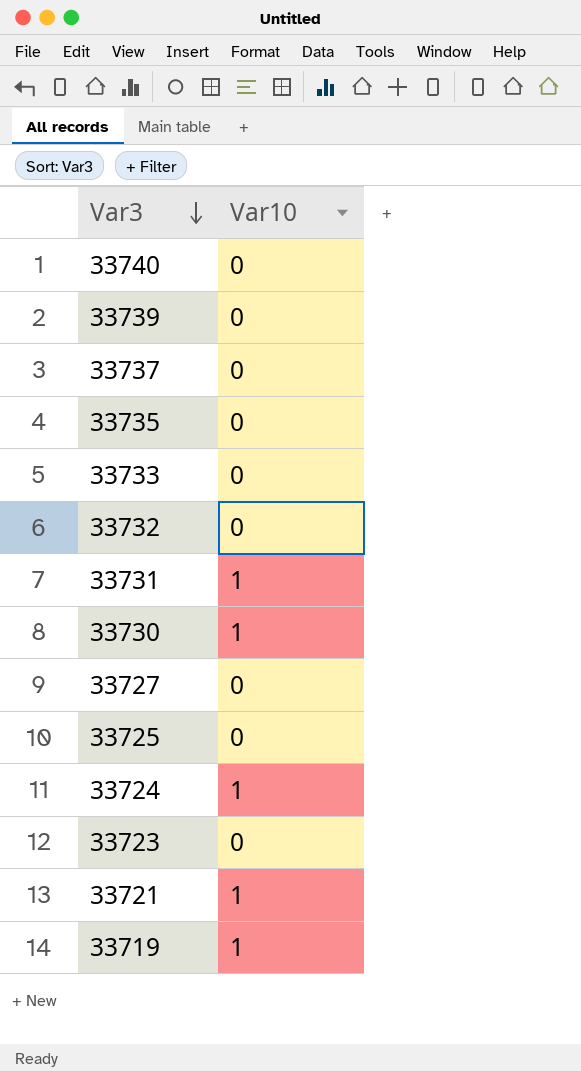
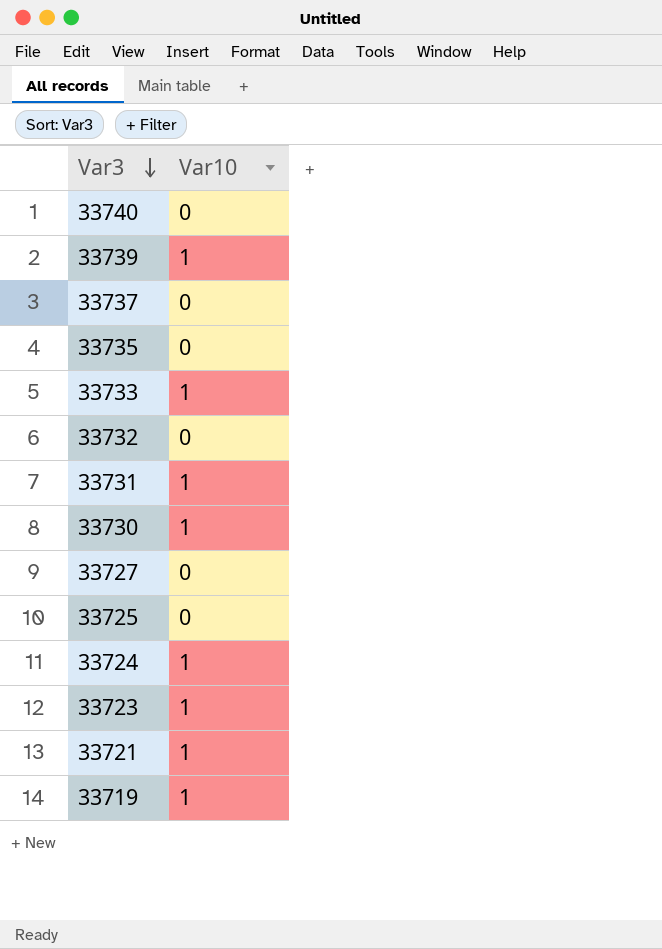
33739 | Var10: 0 -> 1
33733 | Var10: 0 -> 1
33723 | Var10: 0 -> 1

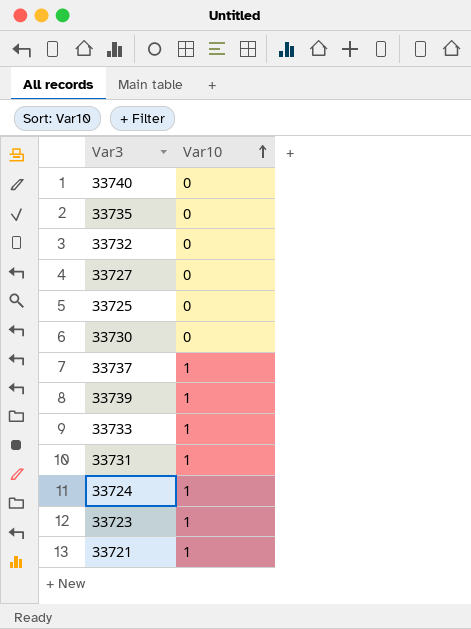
row order: Var3 descending -> Var10 ascending
row 33719: 1 -> none
33730 | Var10: 1 -> 0
33737 | Var10: 0 -> 1

